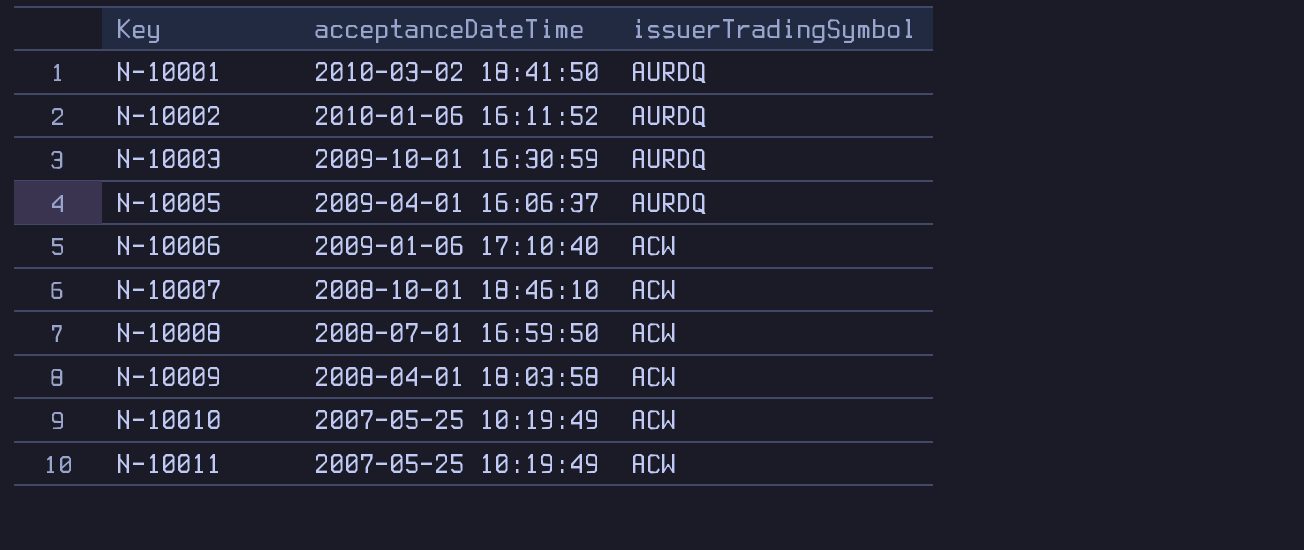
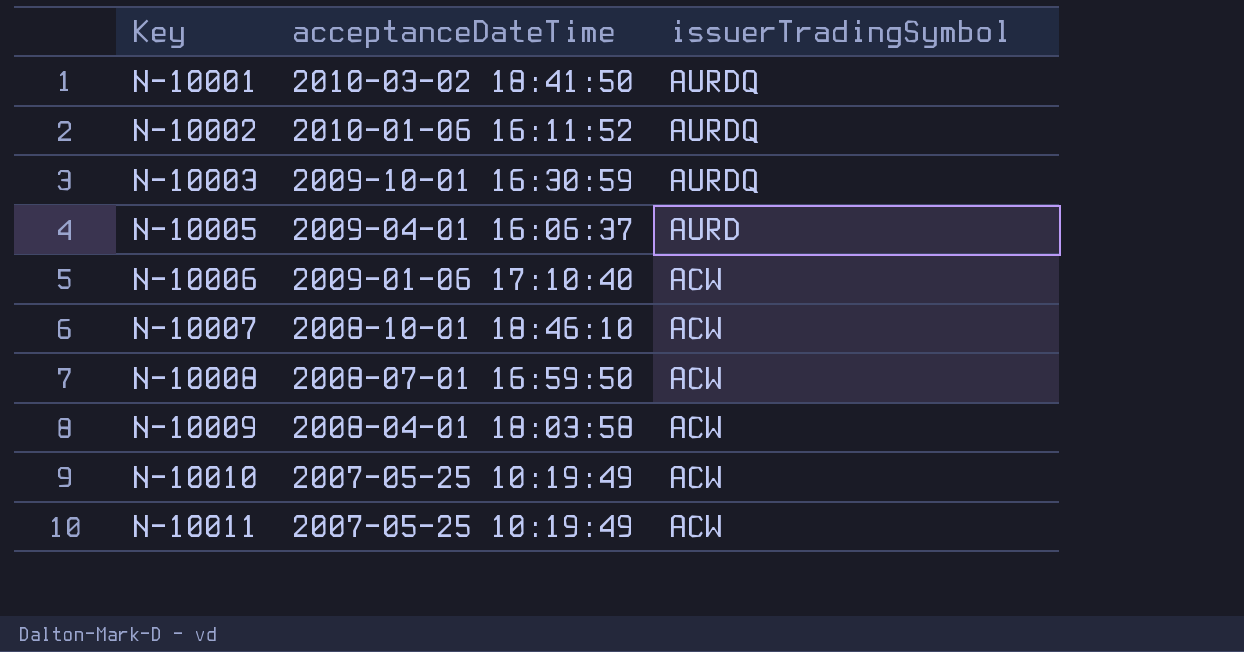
N-10005 | issuerTradingSymbol: AURDQ -> AURD

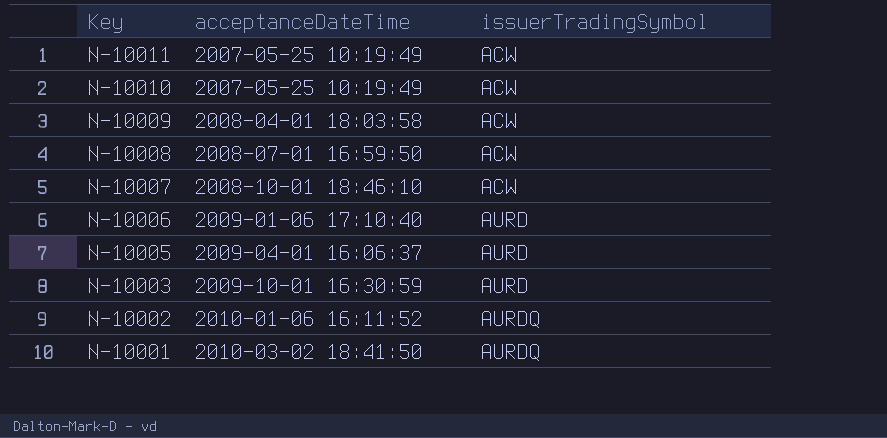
row order: Key ascending -> Key descending
N-10006 | issuerTradingSymbol: ACW -> AURD
N-10003 | issuerTradingSymbol: AURDQ -> AURD

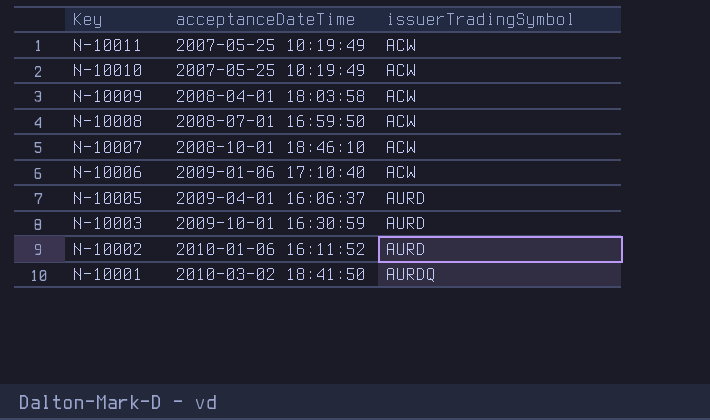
N-10006 | issuerTradingSymbol: AURD -> ACW
N-10002 | issuerTradingSymbol: AURDQ -> AURD

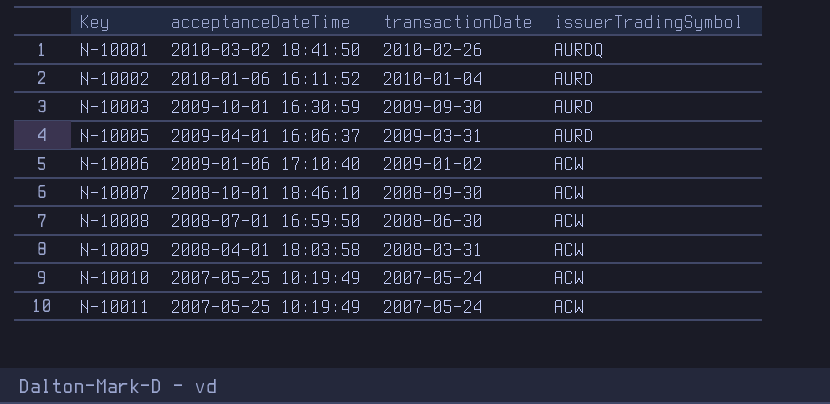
row order: Key descending -> Key ascending
column transactionDate | position: none -> 3

